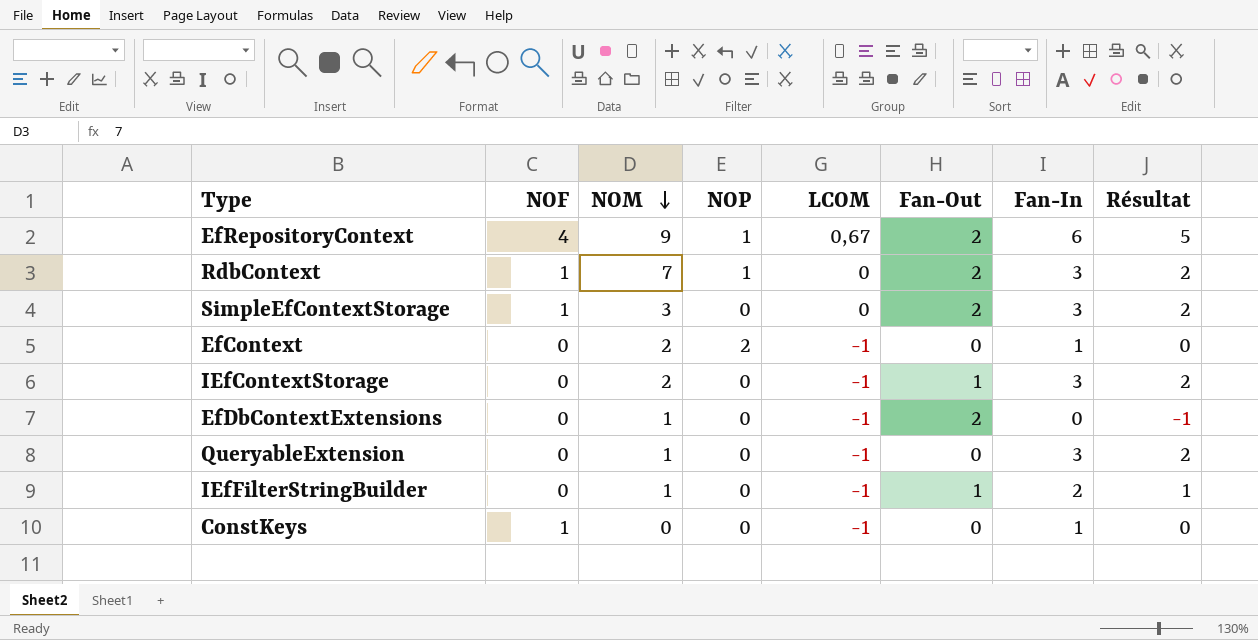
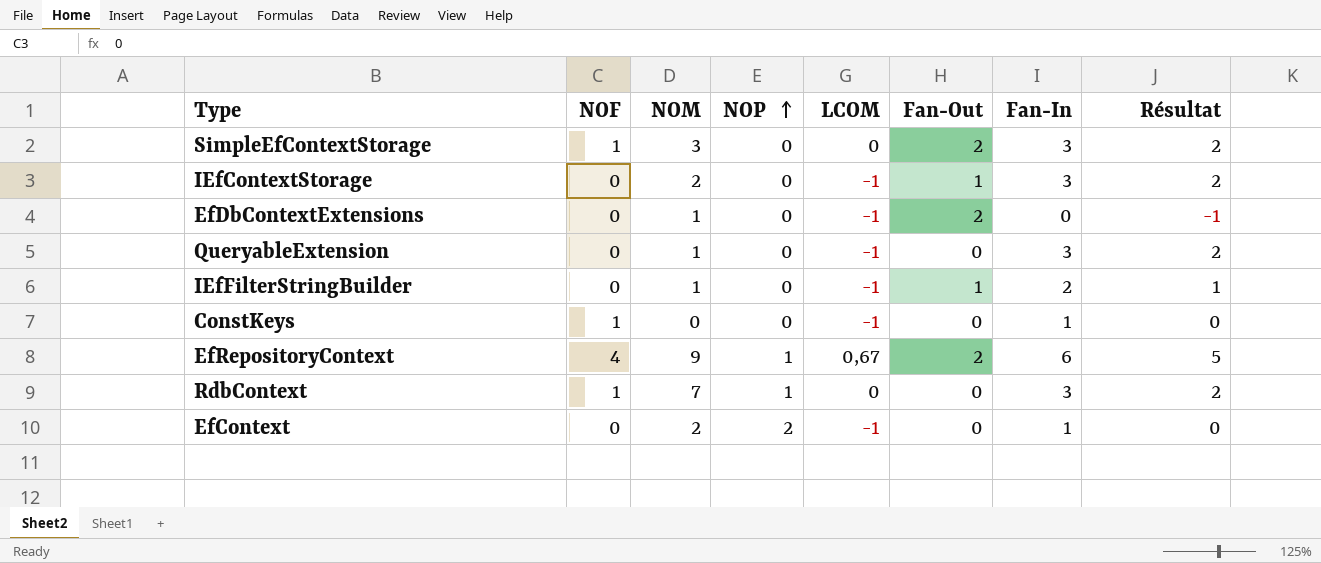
row order: NOM descending -> NOP ascending
RdbContext | Fan-Out: 2 -> 0

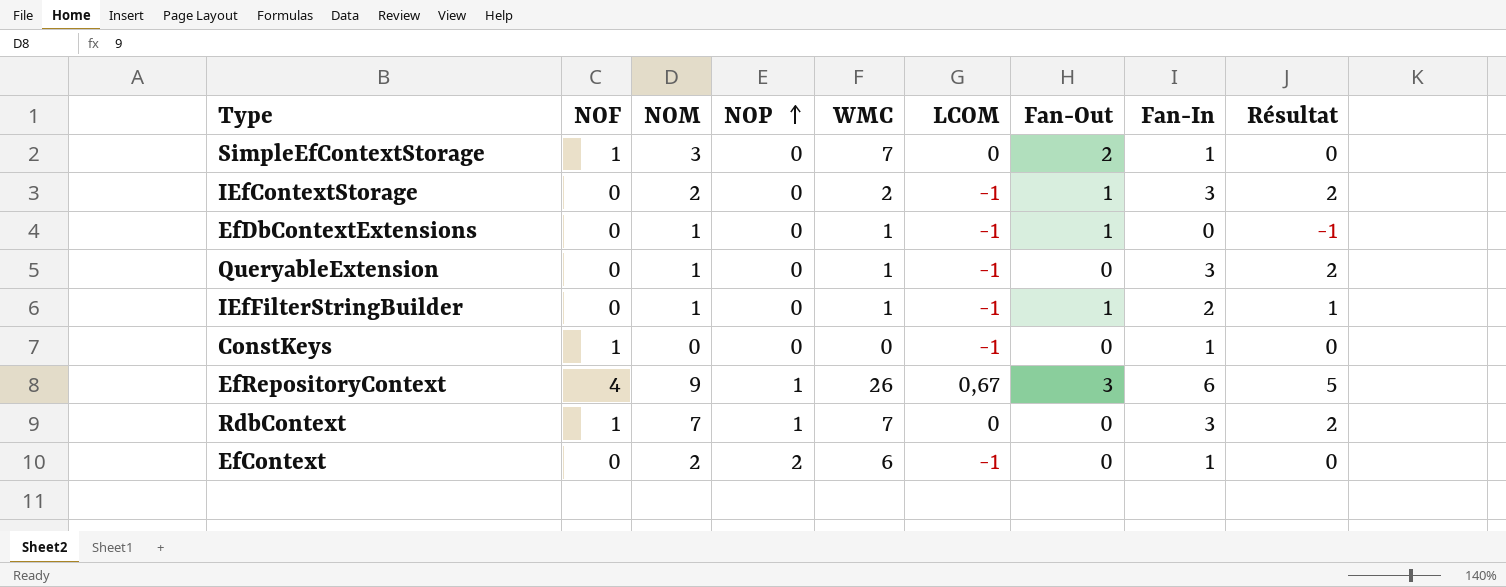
column WMC | position: none -> 5
SimpleEfContextStorage | Fan-In: 3 -> 1
SimpleEfContextStorage | Résultat: 2 -> 0
EfDbContextExtensions | Fan-Out: 2 -> 1
EfRepositoryContext | Fan-Out: 2 -> 3

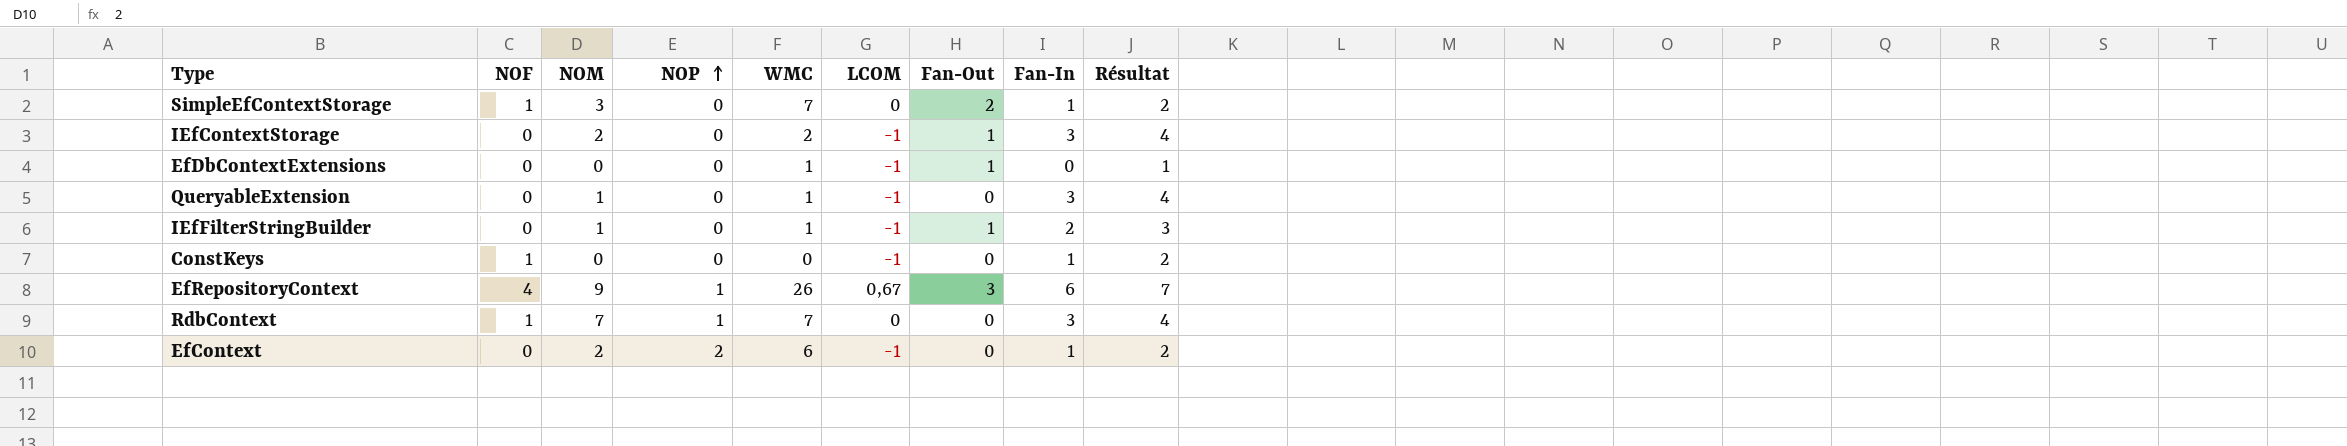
column Résultat | formula: [Fan-In] - 1 -> [Fan-In] + 1
EfDbContextExtensions | NOM: 1 -> 0

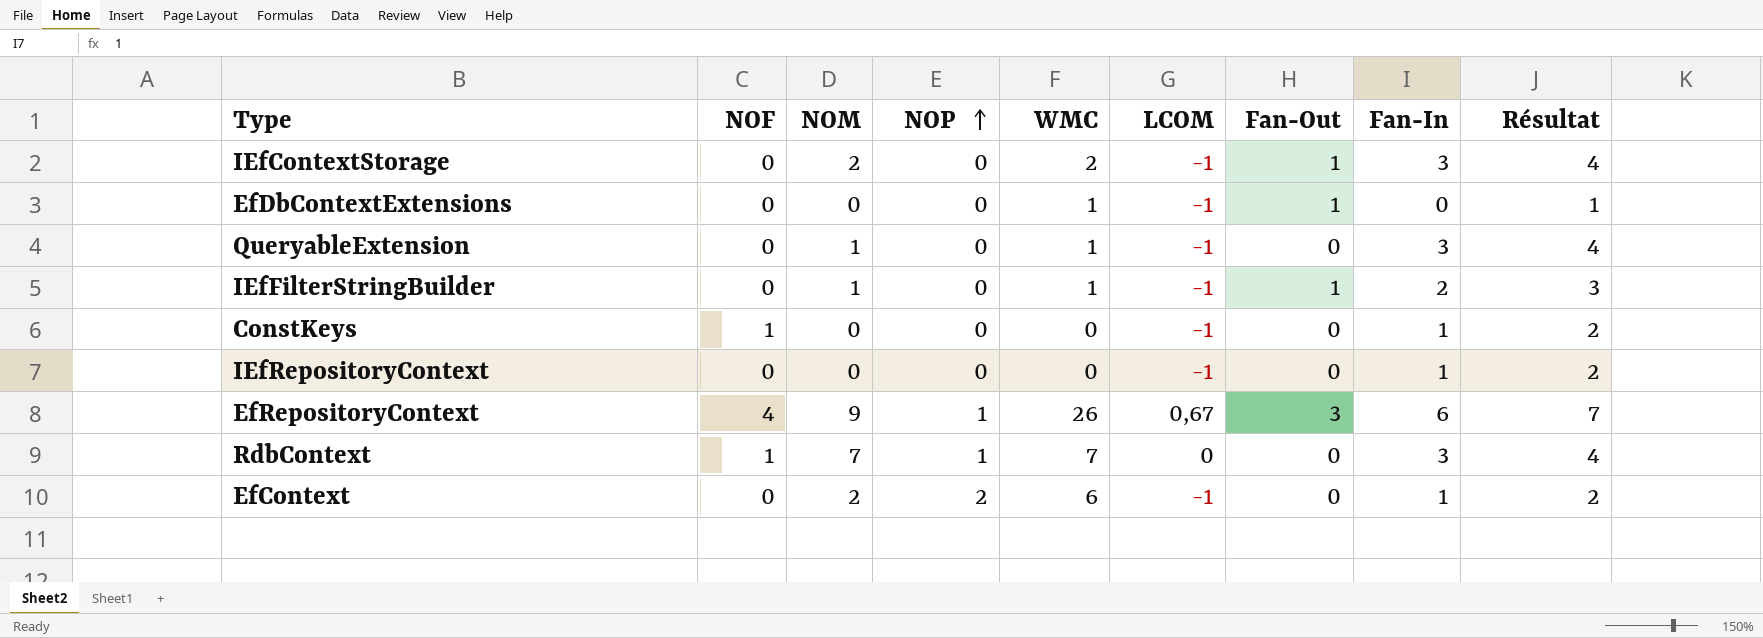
row SimpleEfContextStorage: 1 | 3 | 0 | 7 | 0 | 2 | 1 | 2 -> none
row IEfRepositoryContext: none -> 0 | 0 | 0 | 0 | -1 | 0 | 1 | 2

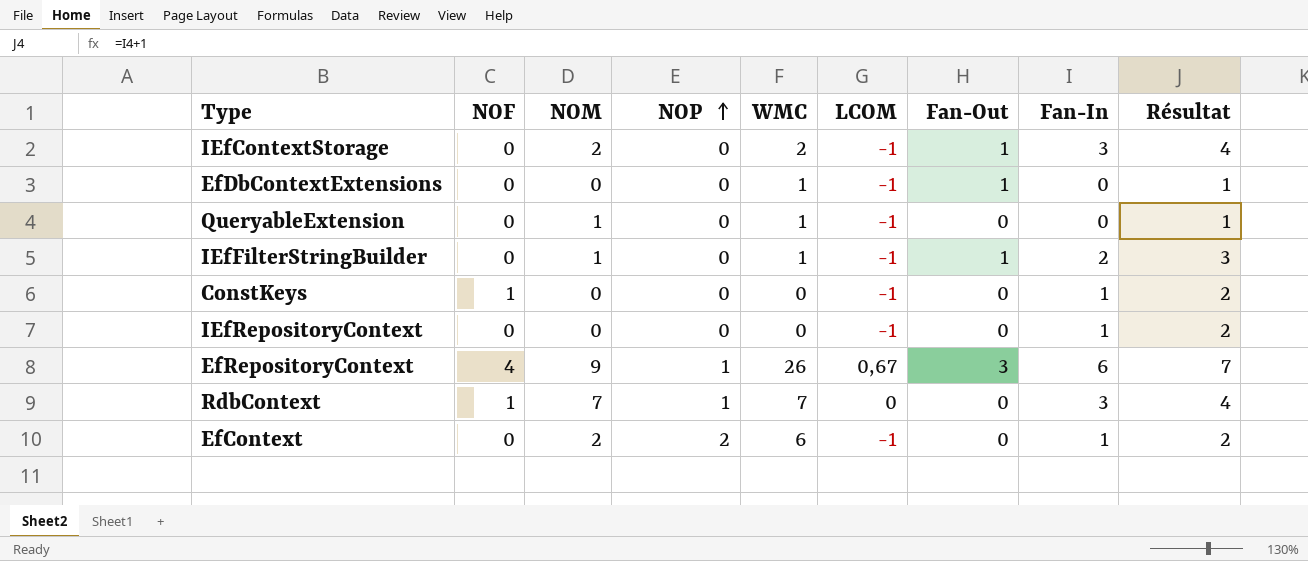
QueryableExtension | Fan-In: 3 -> 0
QueryableExtension | Résultat: 4 -> 1

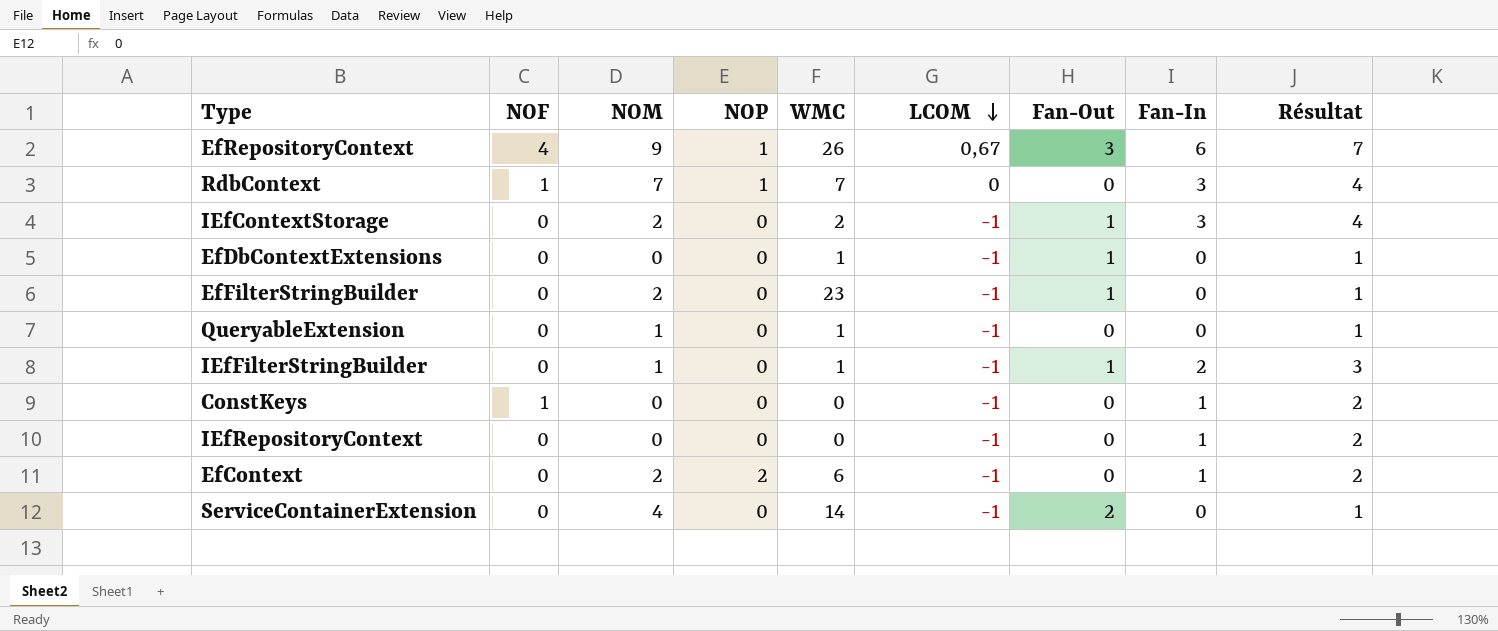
row order: NOP ascending -> LCOM descending
row EfFilterStringBuilder: none -> 0 | 2 | 0 | 23 | -1 | 1 | 0 | 1
row ServiceContainerExtension: none -> 0 | 4 | 0 | 14 | -1 | 2 | 0 | 1

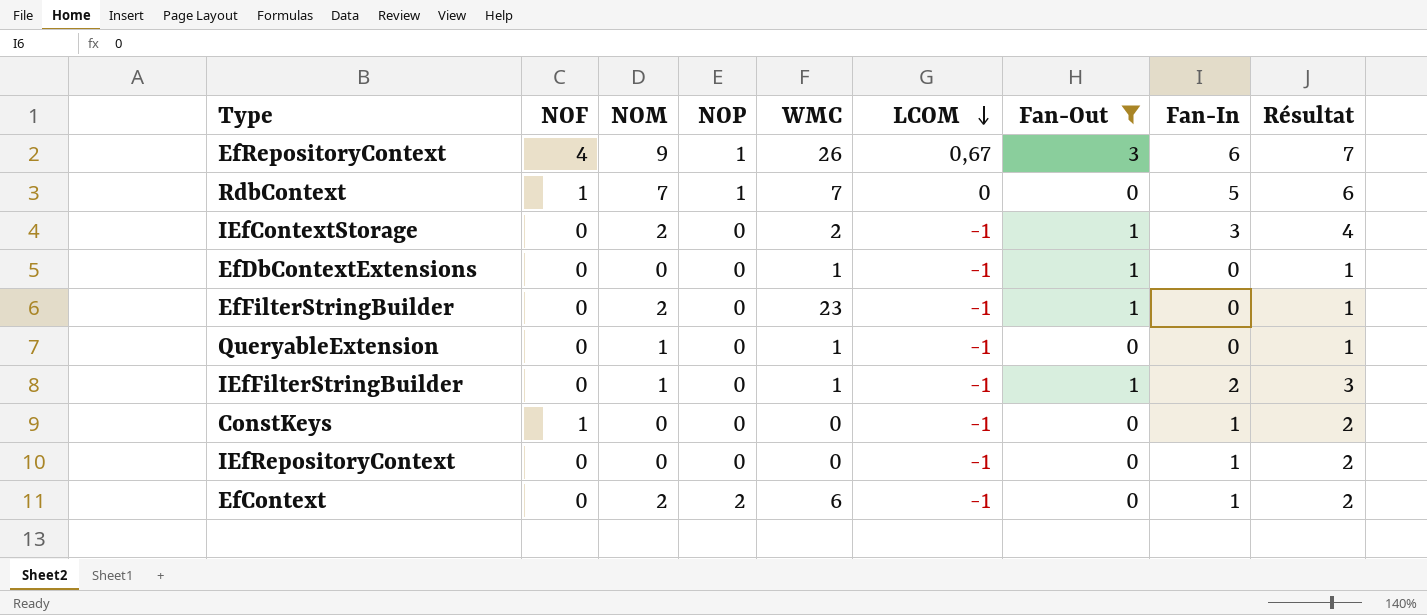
filter: none -> Fan-Out != 2
RdbContext | Fan-In: 3 -> 5
RdbContext | Résultat: 4 -> 6

